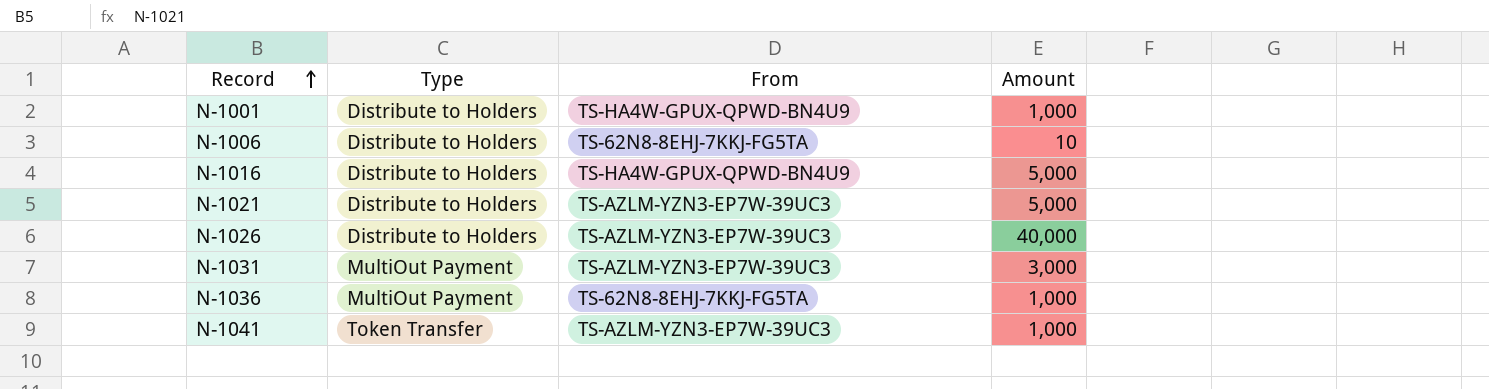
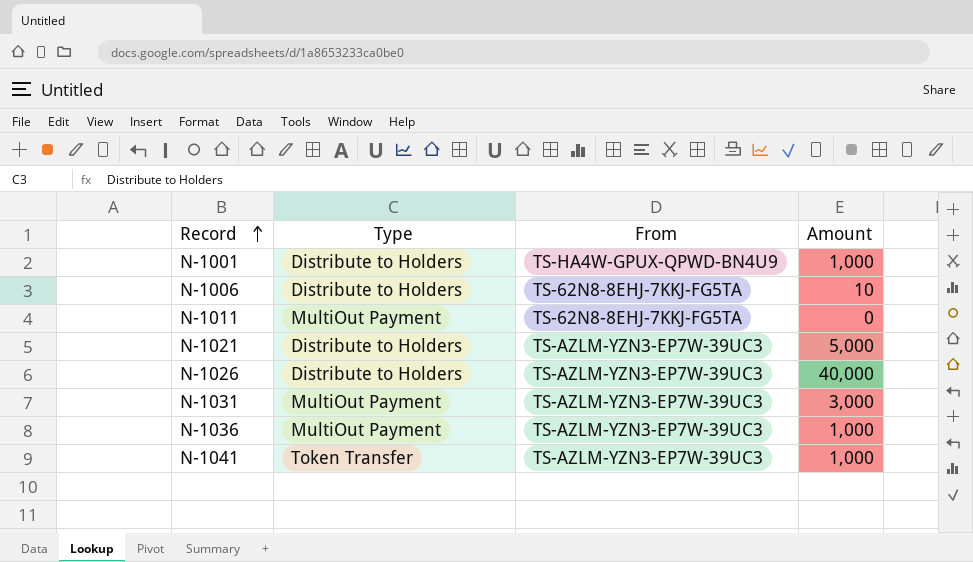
row N-1016: Distribute to Holders | TS-HA4W-GPUX-QPWD-BN4U9 | 5,000 -> none
row N-1011: none -> MultiOut Payment | TS-62N8-8EHJ-7KKJ-FG5TA | 0
N-1036 | From: TS-62N8-8EHJ-7KKJ-FG5TA -> TS-AZLM-YZN3-EP7W-39UC3

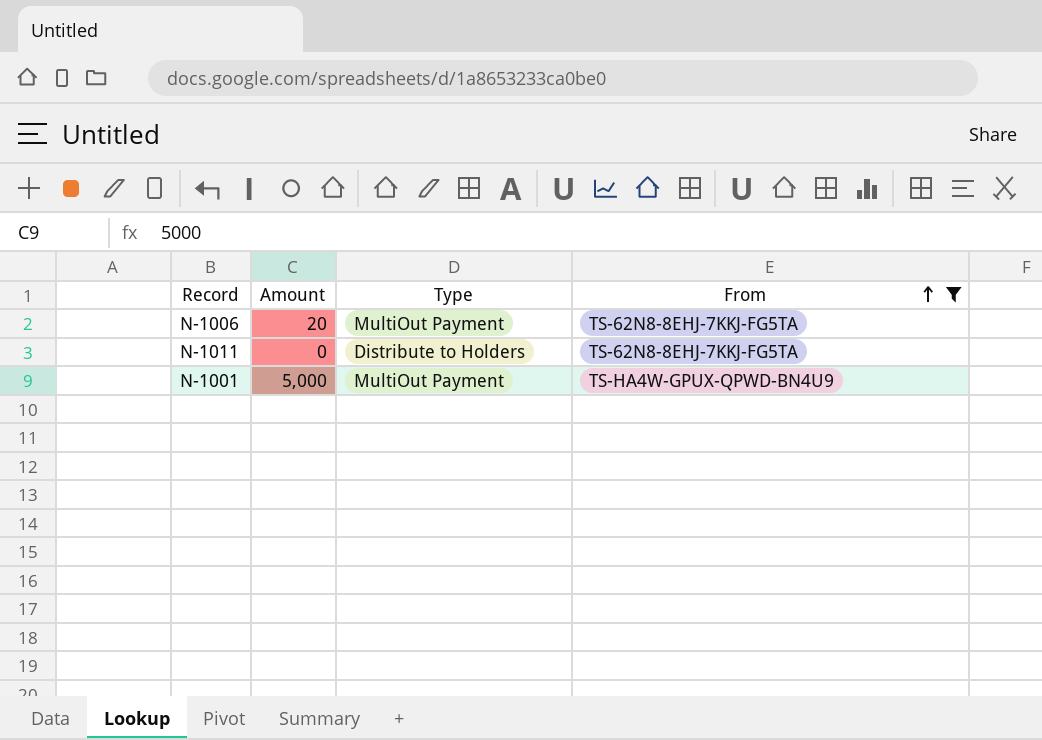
filter: none -> From != TS-AZLM-YZN3-EP7W-39UC3
row order: Record ascending -> From ascending
column Amount | position: 4 -> 2
N-1006 | Amount: 10 -> 20
N-1006 | Type: Distribute to Holders -> MultiOut Payment
N-1011 | Type: MultiOut Payment -> Distribute to Holders
N-1001 | Amount: 1,000 -> 5,000
N-1001 | Type: Distribute to Holders -> MultiOut Payment

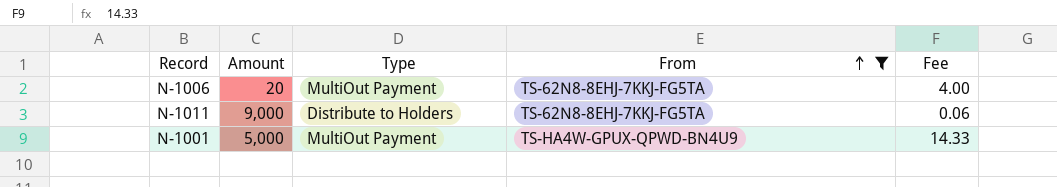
column Fee | position: none -> 5
N-1011 | Amount: 0 -> 9,000

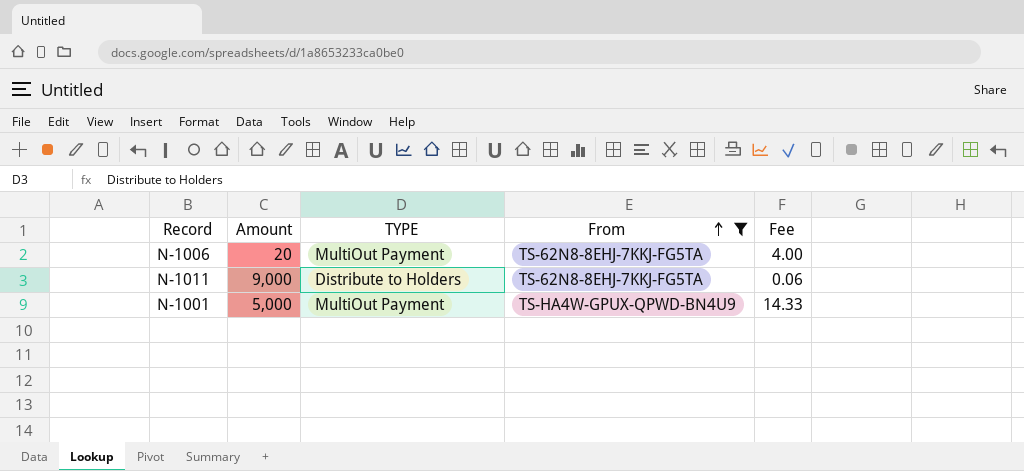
column name: Type -> TYPE

